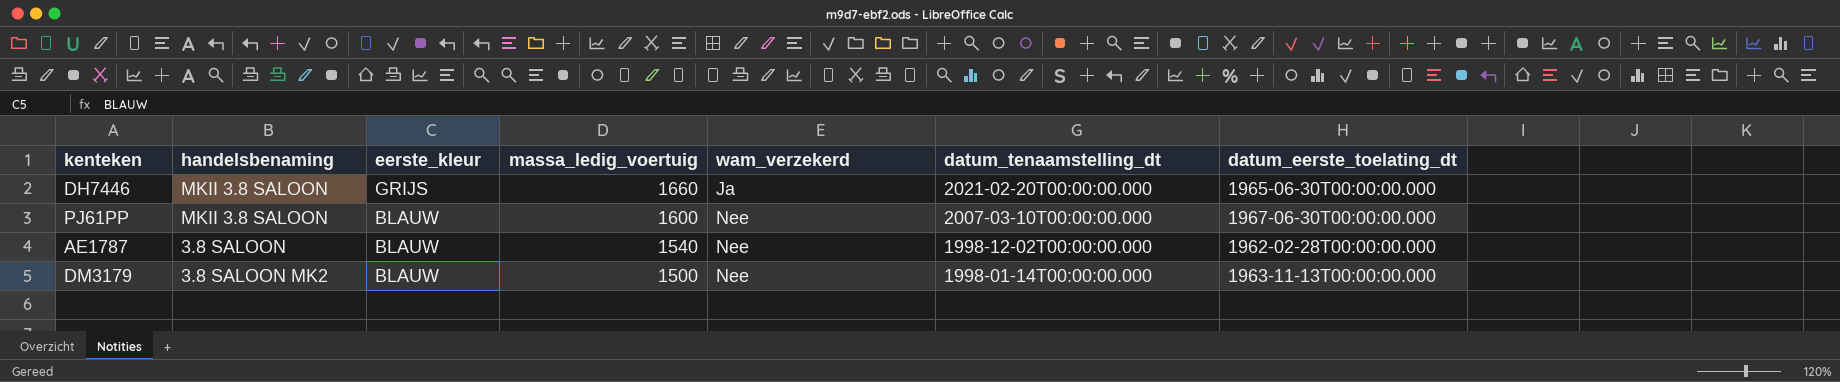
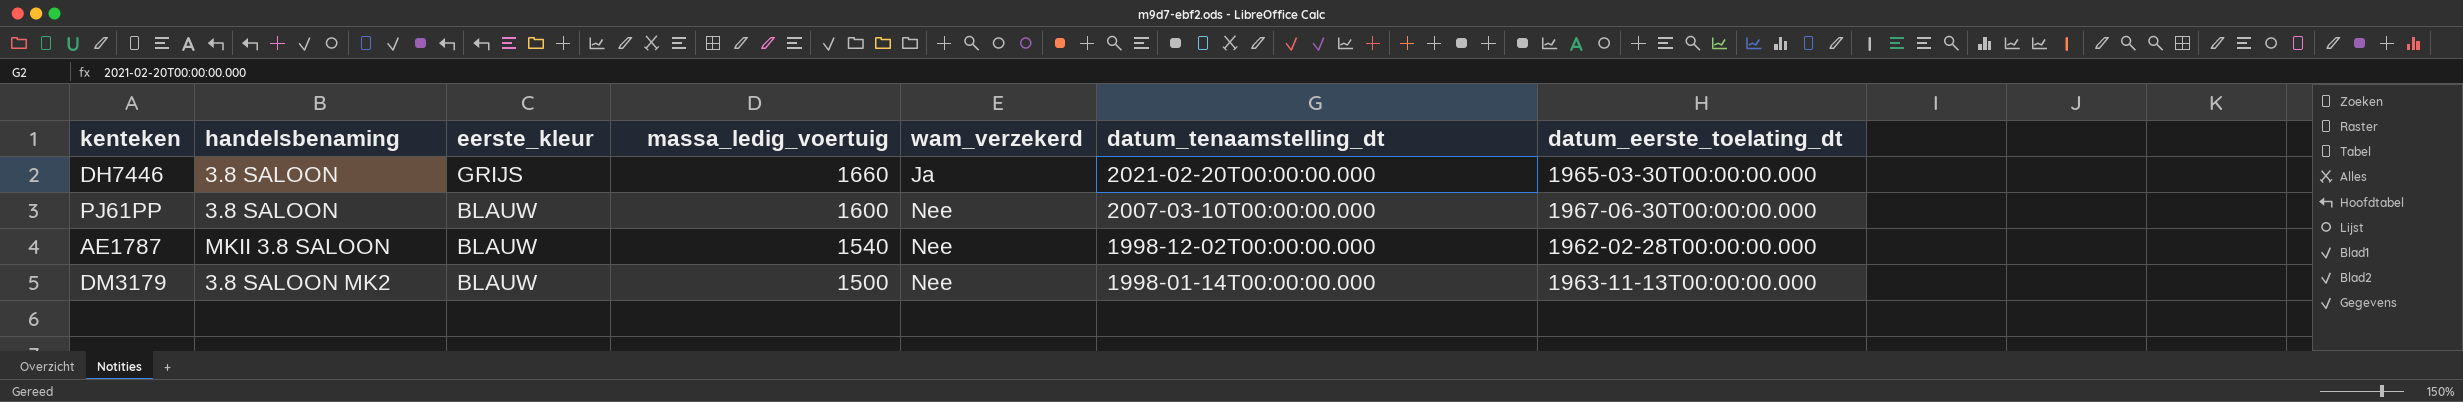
DH7446 | handelsbenaming: MKII 3.8 SALOON -> 3.8 SALOON
DH7446 | datum_eerste_toelating_dt: 1965-06-30T00:00:00.000 -> 1965-03-30T00:00:00.000
PJ61PP | handelsbenaming: MKII 3.8 SALOON -> 3.8 SALOON
AE1787 | handelsbenaming: 3.8 SALOON -> MKII 3.8 SALOON

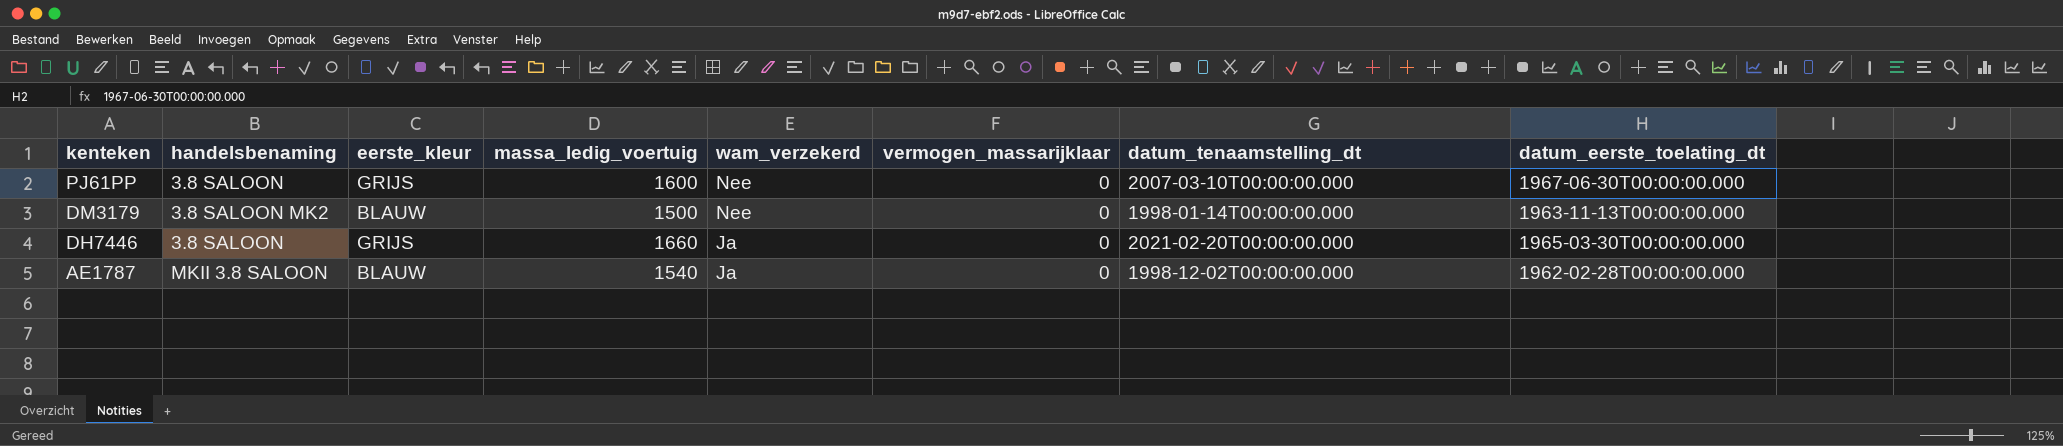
row order: eerste_kleur descending -> kenteken descending
column vermogen_massarijklaar | position: none -> 6
PJ61PP | eerste_kleur: BLAUW -> GRIJS
AE1787 | wam_verzekerd: Nee -> Ja

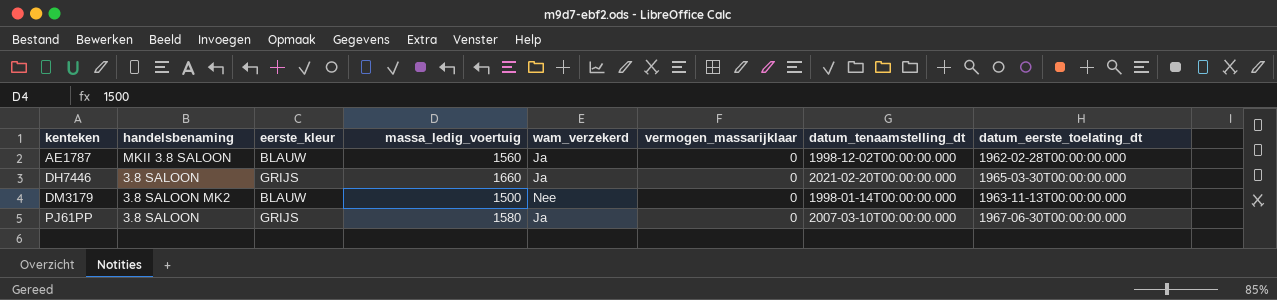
row order: kenteken descending -> kenteken ascending
AE1787 | massa_ledig_voertuig: 1540 -> 1560
PJ61PP | massa_ledig_voertuig: 1600 -> 1580
PJ61PP | wam_verzekerd: Nee -> Ja

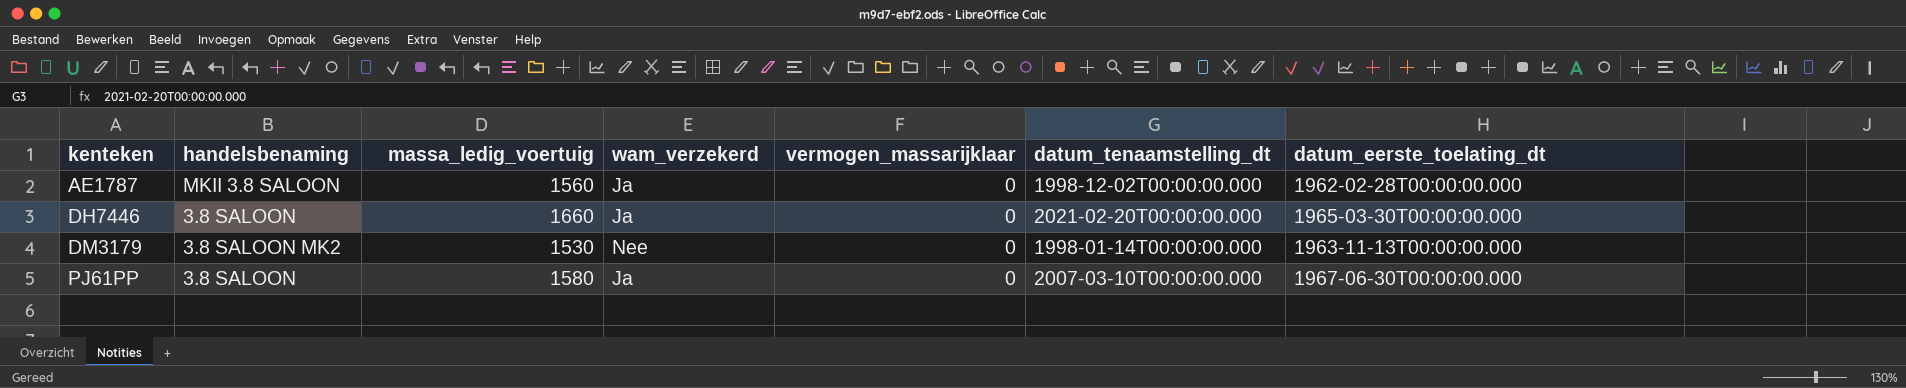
column eerste_kleur | position: 3 -> none
DM3179 | massa_ledig_voertuig: 1500 -> 1530

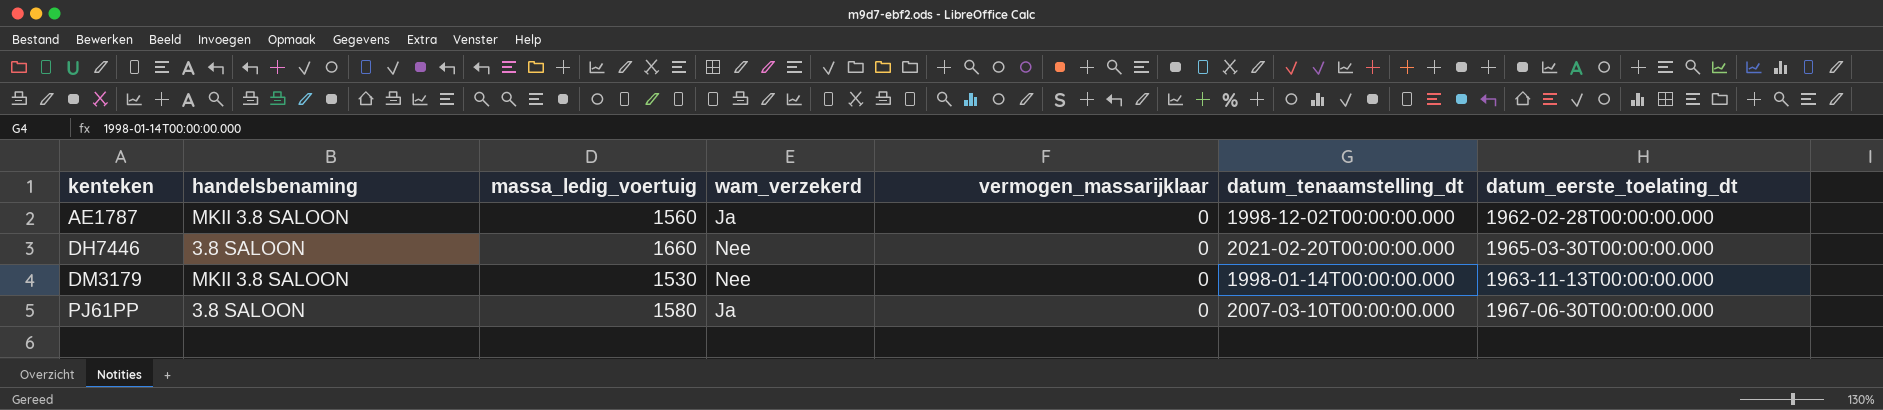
DH7446 | wam_verzekerd: Ja -> Nee
DM3179 | handelsbenaming: 3.8 SALOON MK2 -> MKII 3.8 SALOON

